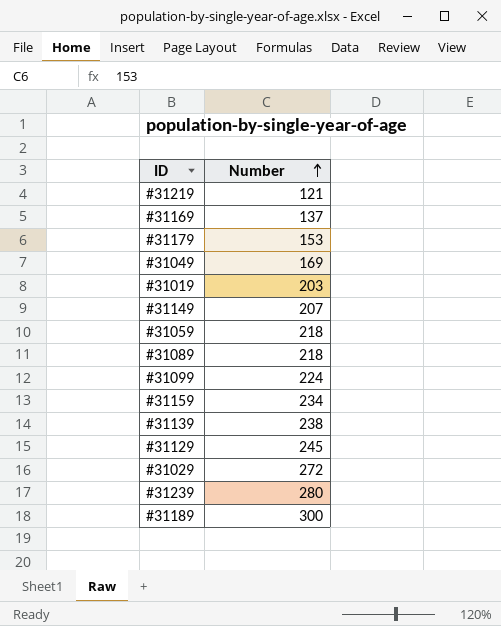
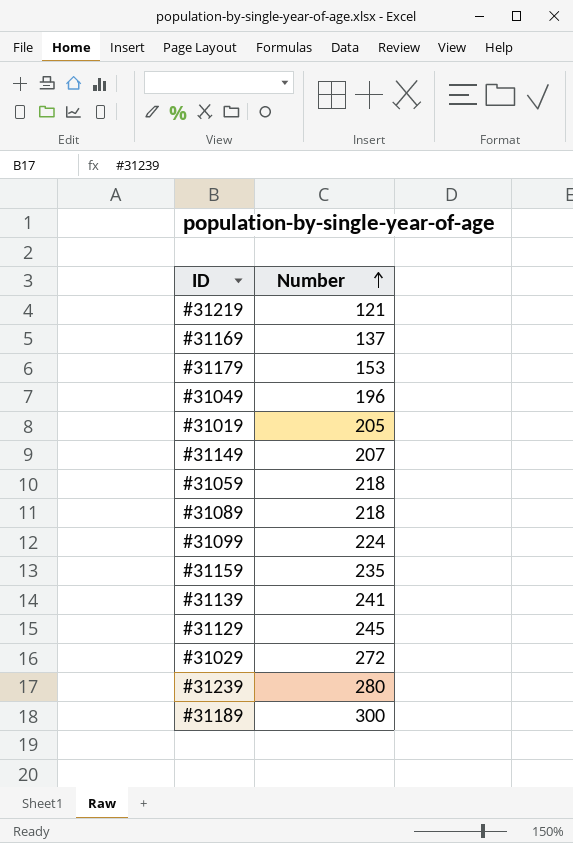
#31049 | Number: 169 -> 196
#31019 | Number: 203 -> 205
#31159 | Number: 234 -> 235
#31139 | Number: 238 -> 241

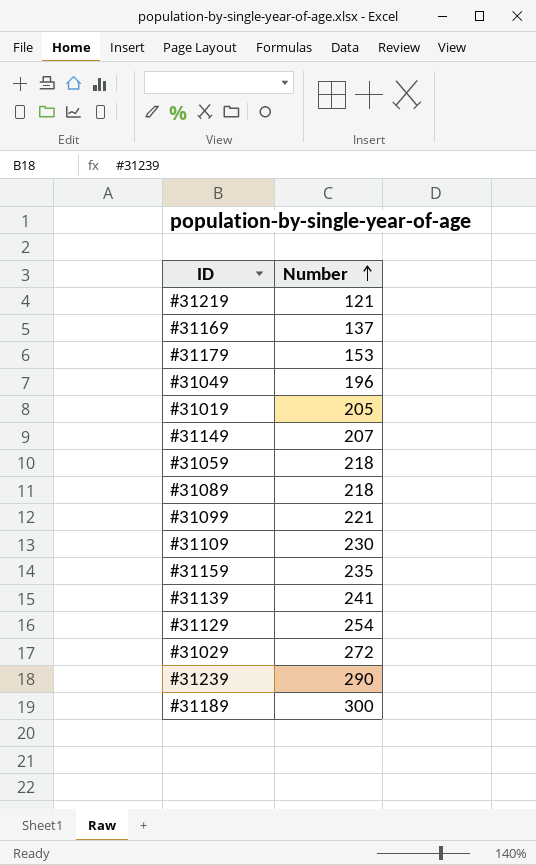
#31099 | Number: 224 -> 221
row #31109: none -> 230
#31129 | Number: 245 -> 254
#31239 | Number: 280 -> 290

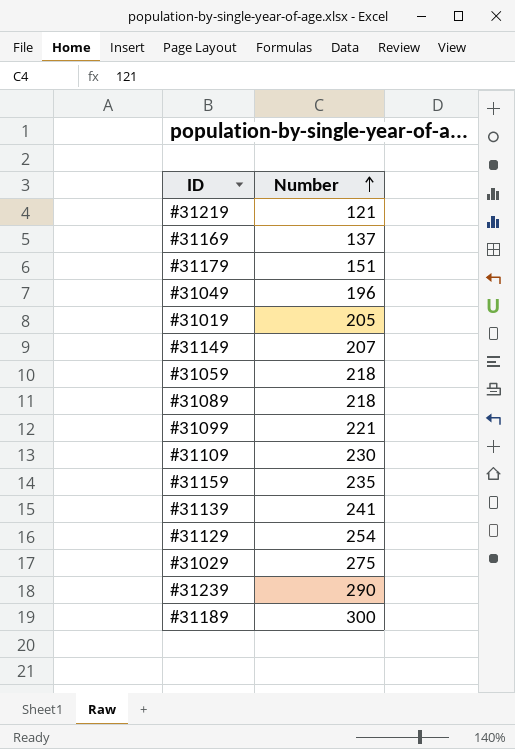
#31179 | Number: 153 -> 151
#31029 | Number: 272 -> 275

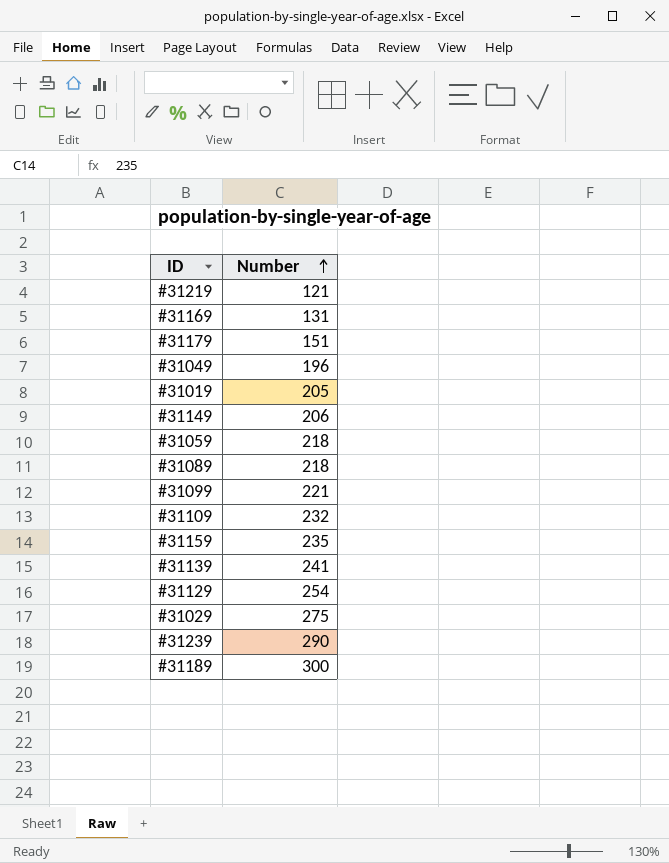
#31169 | Number: 137 -> 131
#31149 | Number: 207 -> 206
#31109 | Number: 230 -> 232

